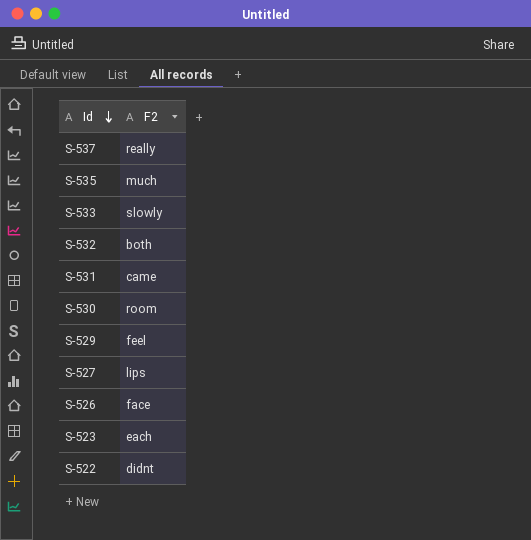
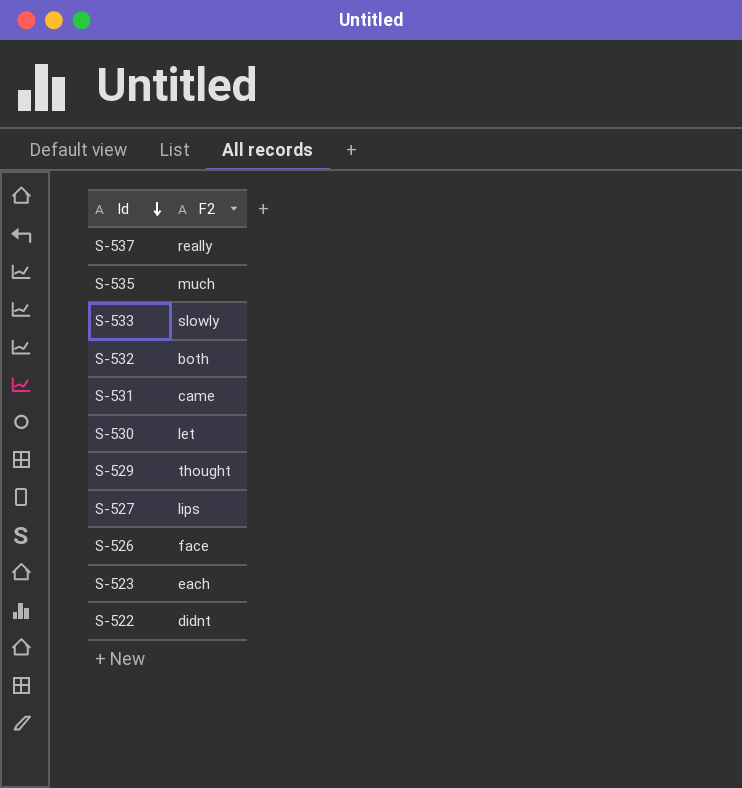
S-530 | F2: room -> let
S-529 | F2: feel -> thought

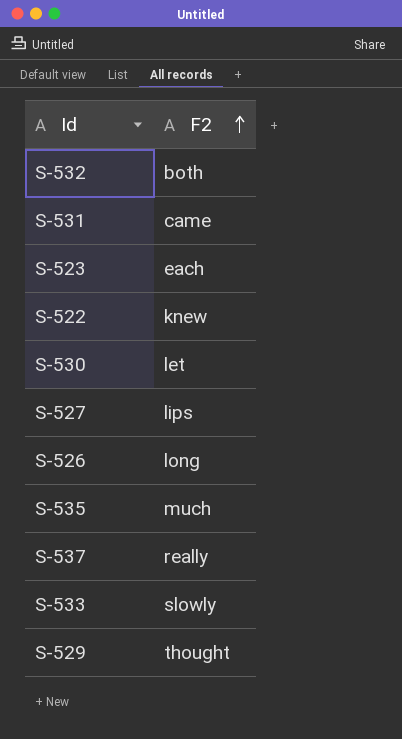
row order: Id descending -> F2 ascending
S-522 | F2: didnt -> knew
S-526 | F2: face -> long

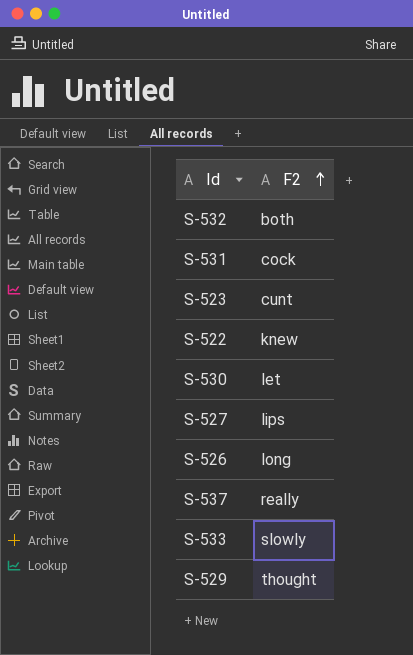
row S-535: much -> none
S-531 | F2: came -> cock
S-523 | F2: each -> cunt

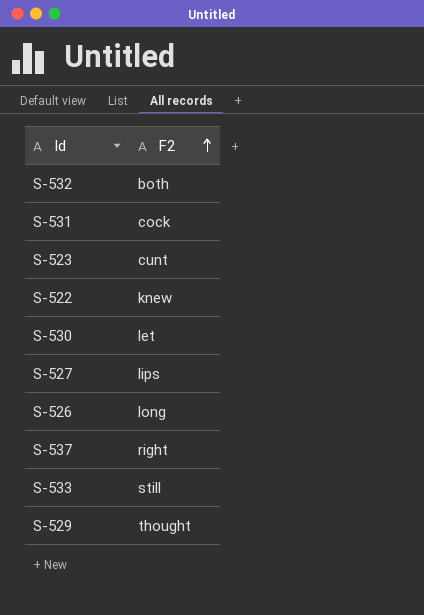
S-537 | F2: really -> right
S-533 | F2: slowly -> still

